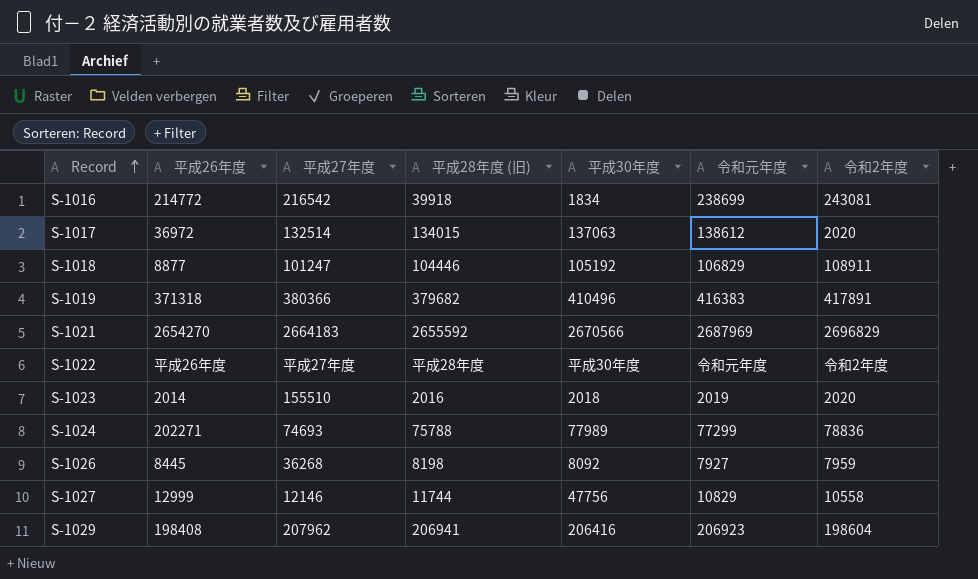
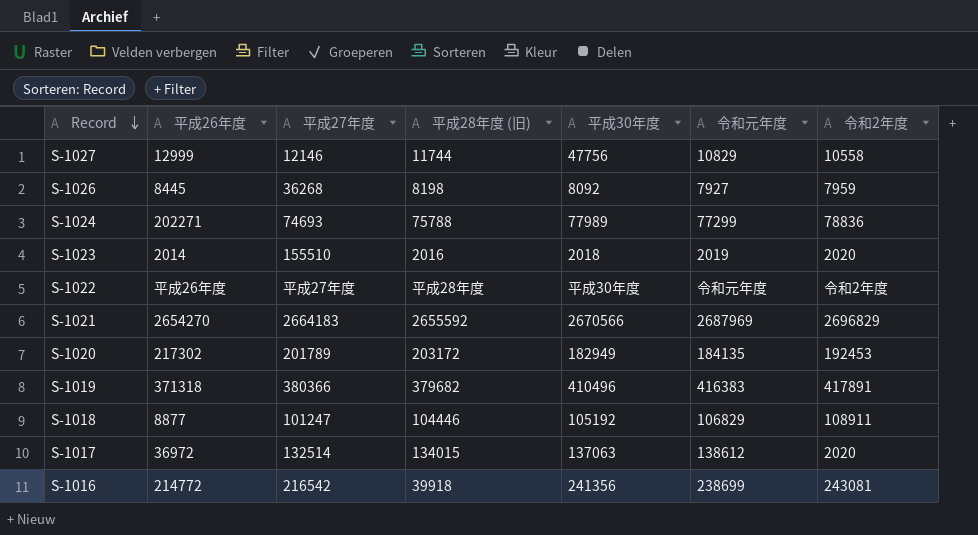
row order: Record ascending -> Record descending
row S-1029: 198408 | 207962 | 206941 | 206416 | 206923 | 198604 -> none
row S-1020: none -> 217302 | 201789 | 203172 | 182949 | 184135 | 192453
S-1016 | 平成30年度: 1834 -> 241356

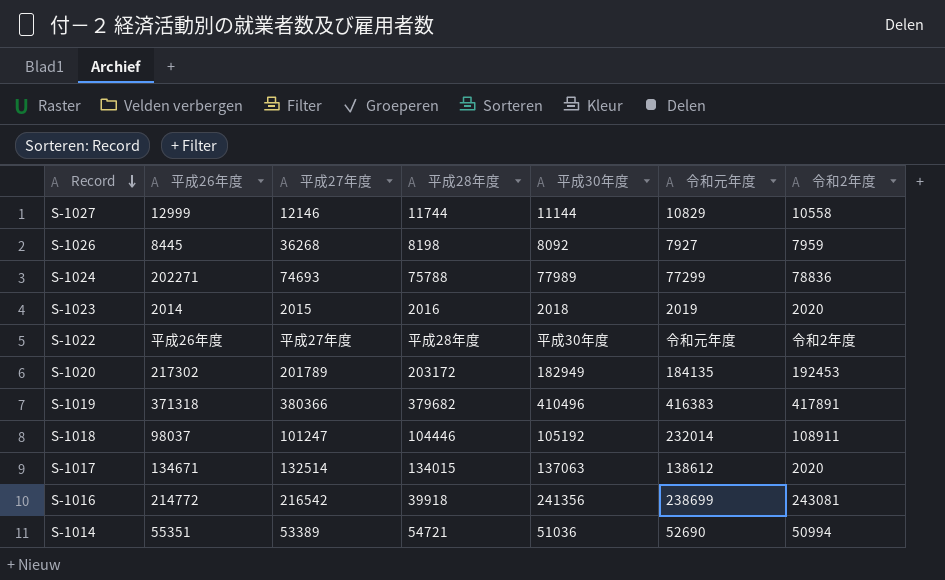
column name: 平成28年度 (旧) -> 平成28年度
row S-1021: 2654270 | 2664183 | 2655592 | 2670566 | 2687969 | 2696829 -> none
S-1027 | 平成30年度: 47756 -> 11144
S-1023 | 平成27年度: 155510 -> 2015
S-1018 | 平成26年度: 8877 -> 98037
S-1018 | 令和元年度: 106829 -> 232014
S-1017 | 平成26年度: 36972 -> 134671
row S-1014: none -> 55351 | 53389 | 54721 | 51036 | 52690 | 50994

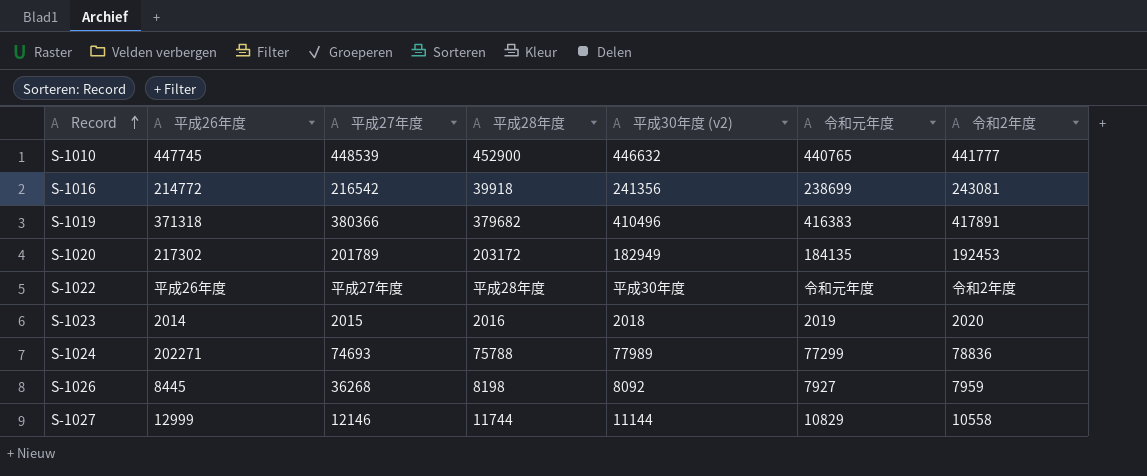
row order: Record descending -> Record ascending
column name: 平成30年度 -> 平成30年度 (v2)
row S-1018: 98037 | 101247 | 104446 | 105192 | 232014 | 108911 -> none
row S-1017: 134671 | 132514 | 134015 | 137063 | 138612 | 2020 -> none
row S-1014: 55351 | 53389 | 54721 | 51036 | 52690 | 50994 -> none
row S-1010: none -> 447745 | 448539 | 452900 | 446632 | 440765 | 441777

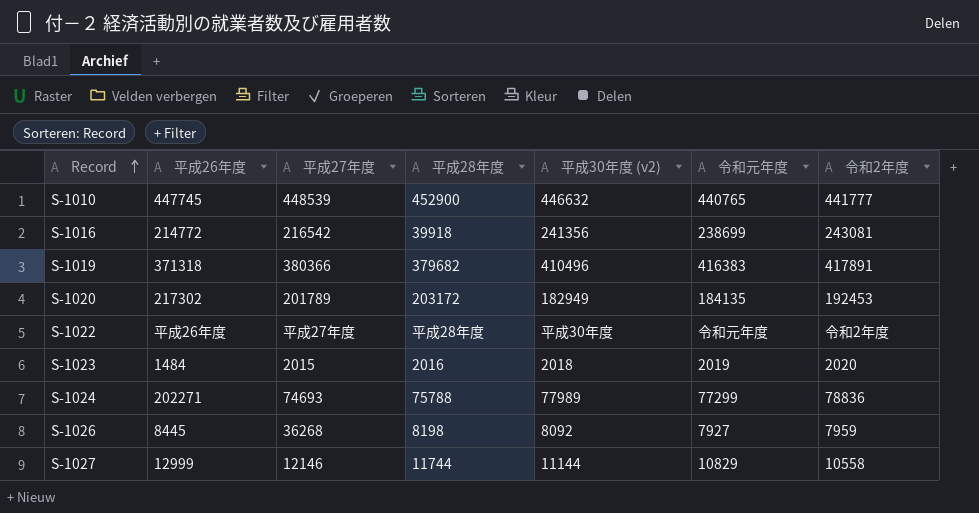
S-1023 | 平成26年度: 2014 -> 1484

